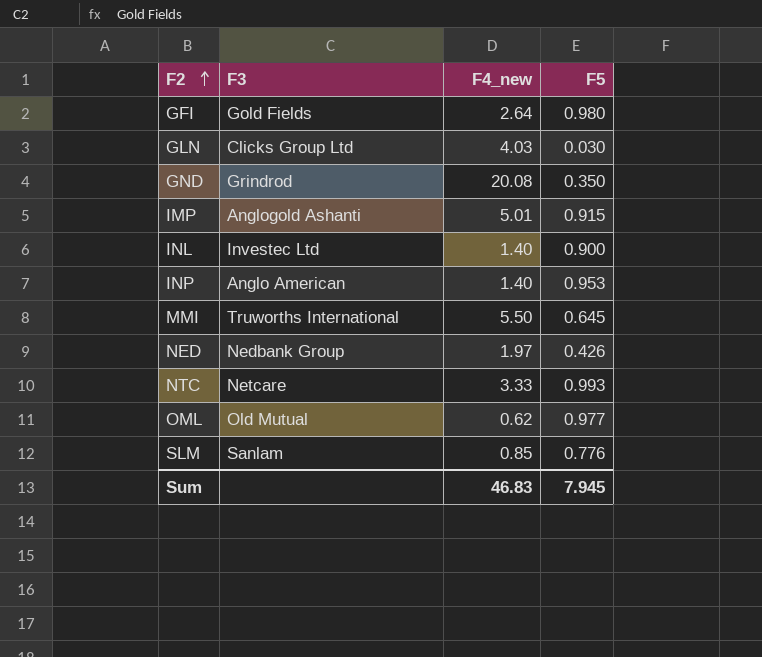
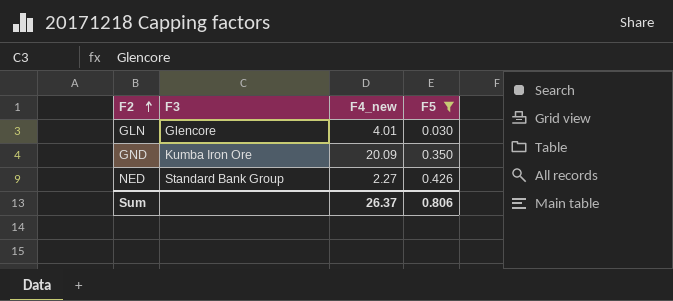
filter: none -> F5 <= 0.426
GLN | F3: Clicks Group Ltd -> Glencore
GLN | F4_new: 4.03 -> 4.01
GND | F3: Grindrod -> Kumba Iron Ore
GND | F4_new: 20.08 -> 20.09
NED | F3: Nedbank Group -> Standard Bank Group
NED | F4_new: 1.97 -> 2.27
Sum | F4_new: 46.83 -> 26.37
Sum | F5: 7.945 -> 0.806

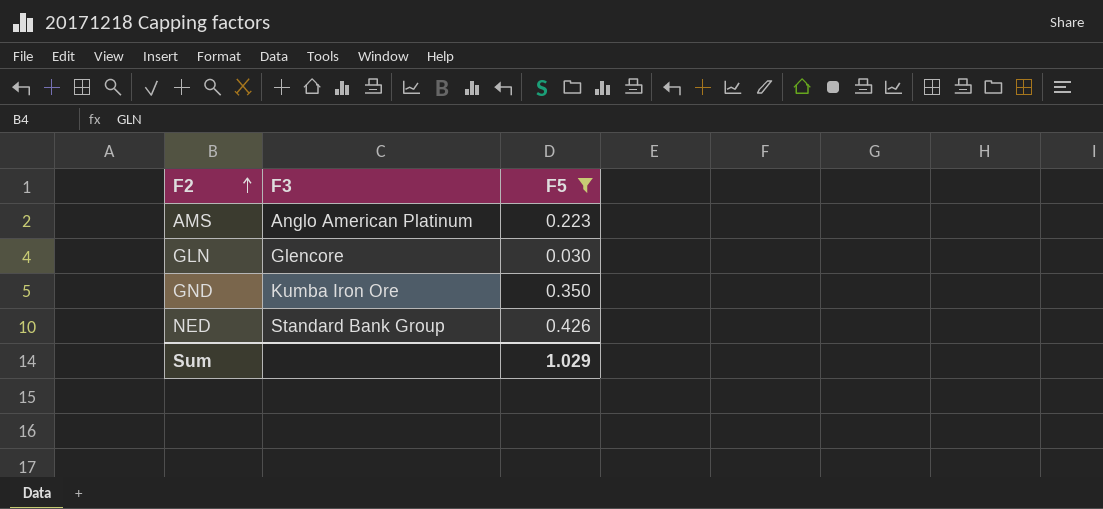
column F4_new | position: 3 -> none
row AMS: none -> Anglo American Platinum | 0.223
Sum | F5: 0.806 -> 1.029

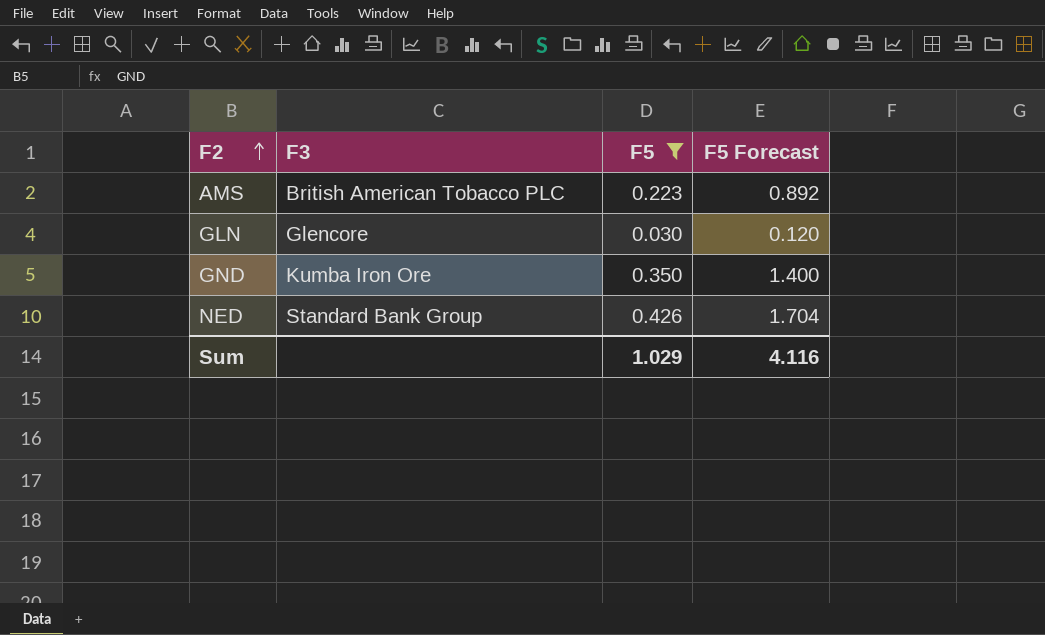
column F5 Forecast | formula: none -> [F5] * 4
AMS | F3: Anglo American Platinum -> British American Tobacco PLC

